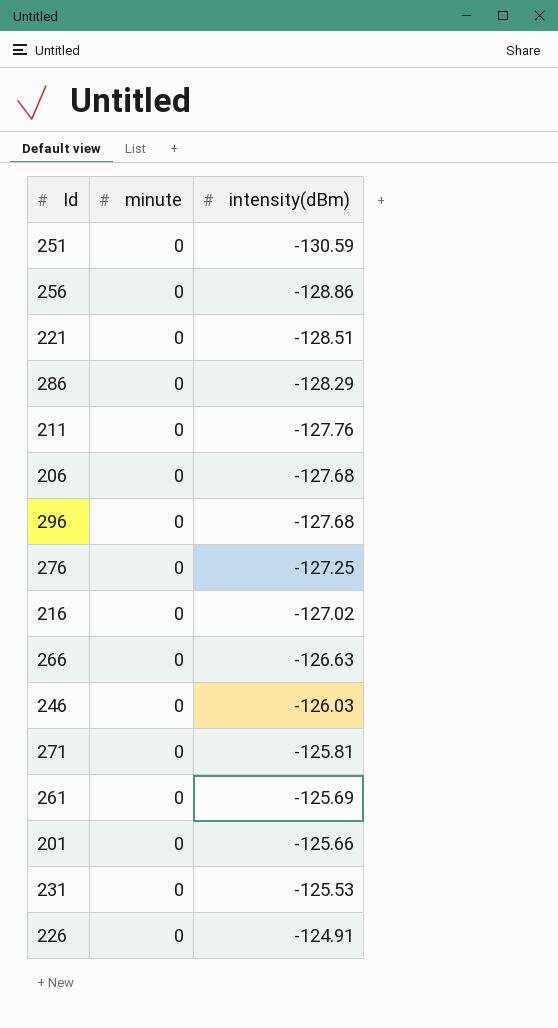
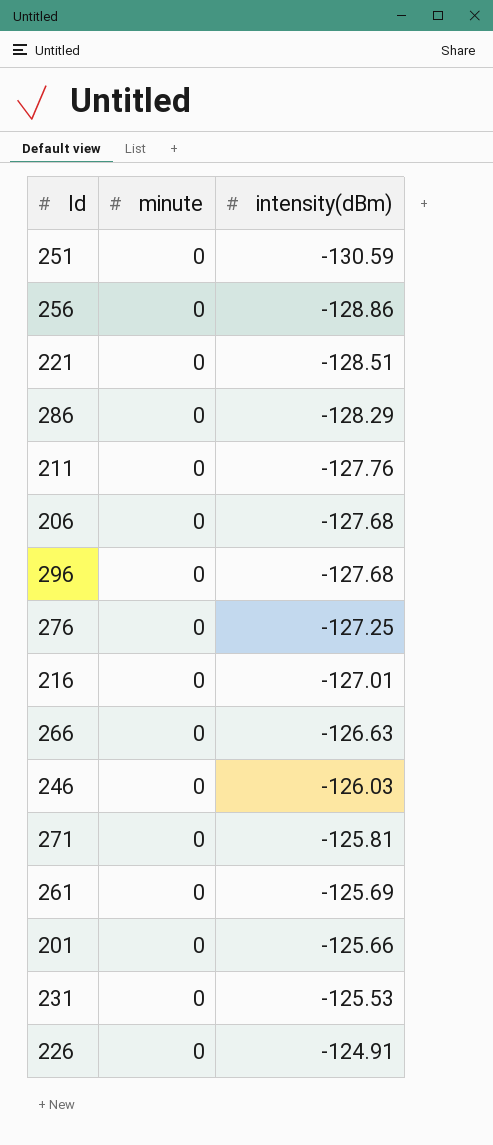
216 | intensity(dBm): -127.02 -> -127.01

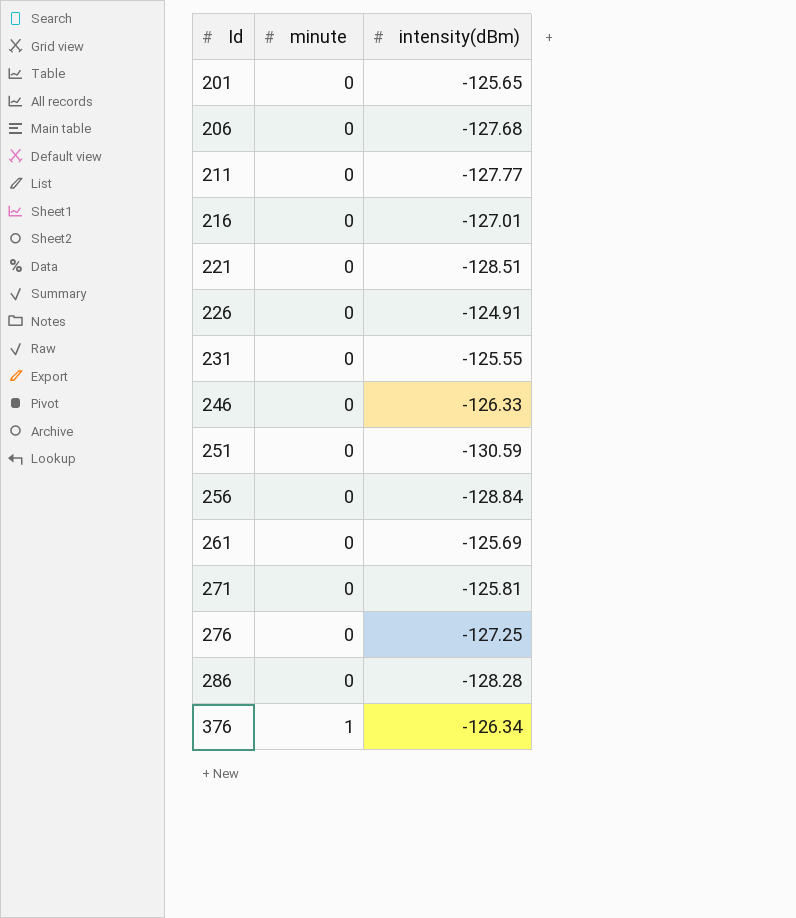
row order: intensity(dBm) ascending -> Id ascending
row 296: 0 | -127.68 -> none
row 266: 0 | -126.63 -> none
201 | intensity(dBm): -125.66 -> -125.65
211 | intensity(dBm): -127.76 -> -127.77
231 | intensity(dBm): -125.53 -> -125.55
246 | intensity(dBm): -126.03 -> -126.33
256 | intensity(dBm): -128.86 -> -128.84
286 | intensity(dBm): -128.29 -> -128.28
row 376: none -> 1 | -126.34

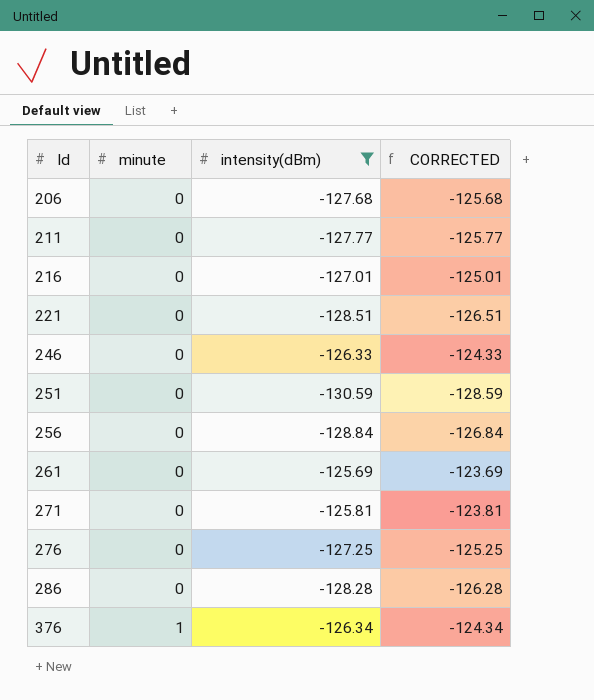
filter: none -> intensity(dBm) <= -125.69
column CORRECTED | formula: none -> [intensity(dBm)] + 2

